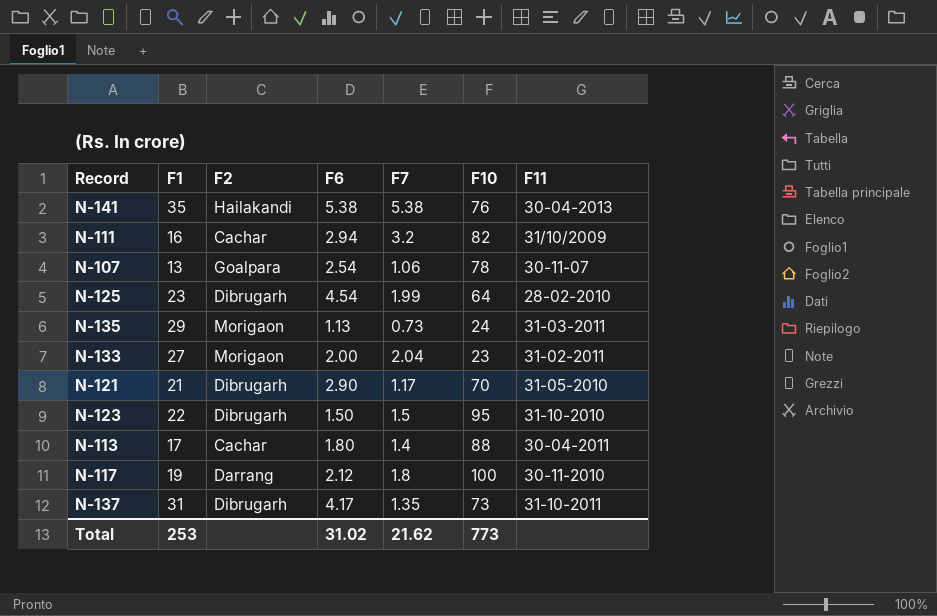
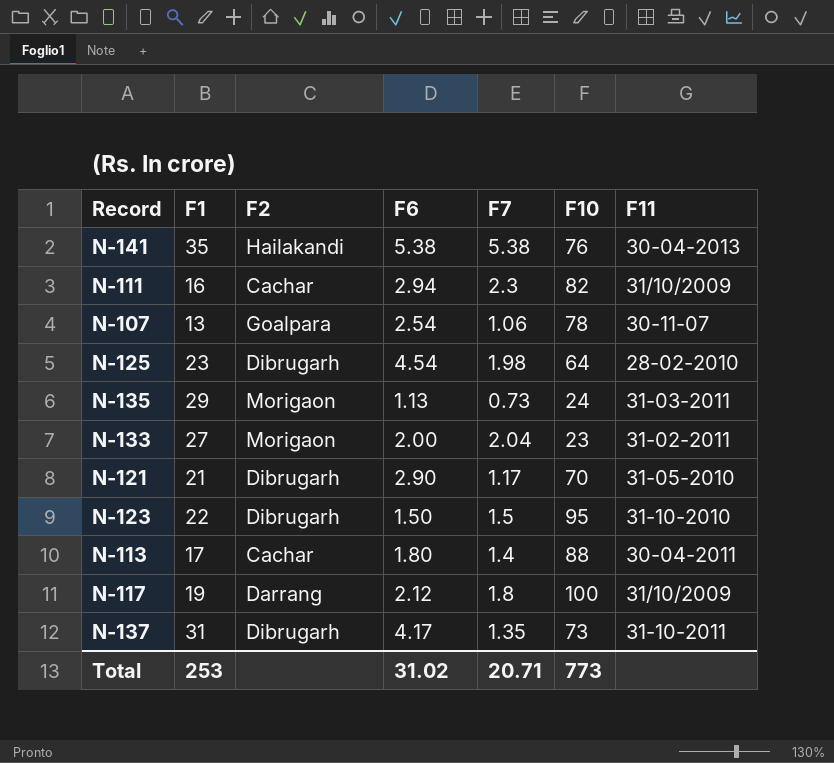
N-111 | F7: 3.2 -> 2.3
N-125 | F7: 1.99 -> 1.98
N-117 | F11: 30-11-2010 -> 31/10/2009
Total | F7: 21.62 -> 20.71

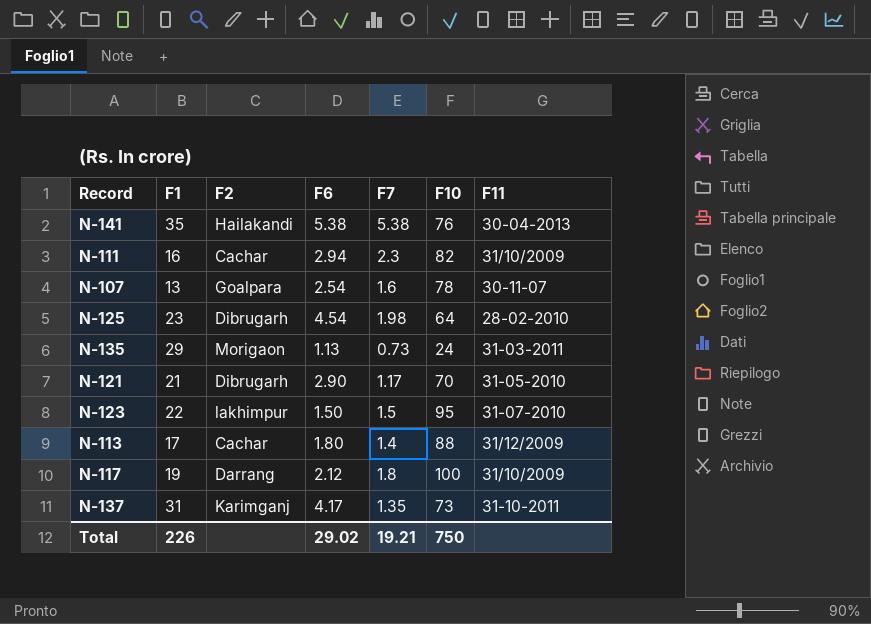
row N-133: 27 | Morigaon | 2.00 | 2.04 | 23 | 31-02-2011 -> none
N-107 | F7: 1.06 -> 1.6
N-123 | F2: Dibrugarh -> lakhimpur
N-123 | F11: 31-10-2010 -> 31-07-2010
N-113 | F11: 30-04-2011 -> 31/12/2009
N-137 | F2: Dibrugarh -> Karimganj
Total | F1: 253 -> 226
Total | F6: 31.02 -> 29.02
Total | F7: 20.71 -> 19.21
Total | F10: 773 -> 750

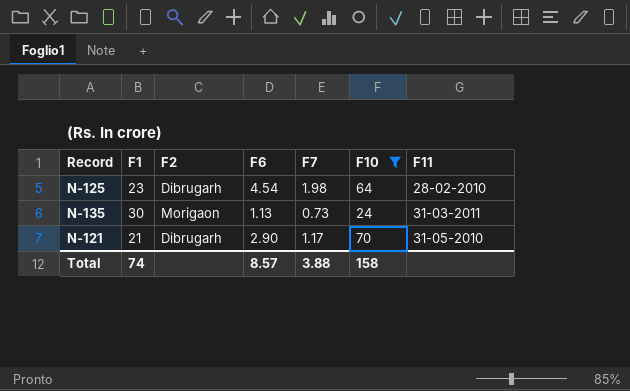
filter: none -> F10 <= 70
N-135 | F1: 29 -> 30
Total | F1: 226 -> 74
Total | F6: 29.02 -> 8.57
Total | F7: 19.21 -> 3.88
Total | F10: 750 -> 158

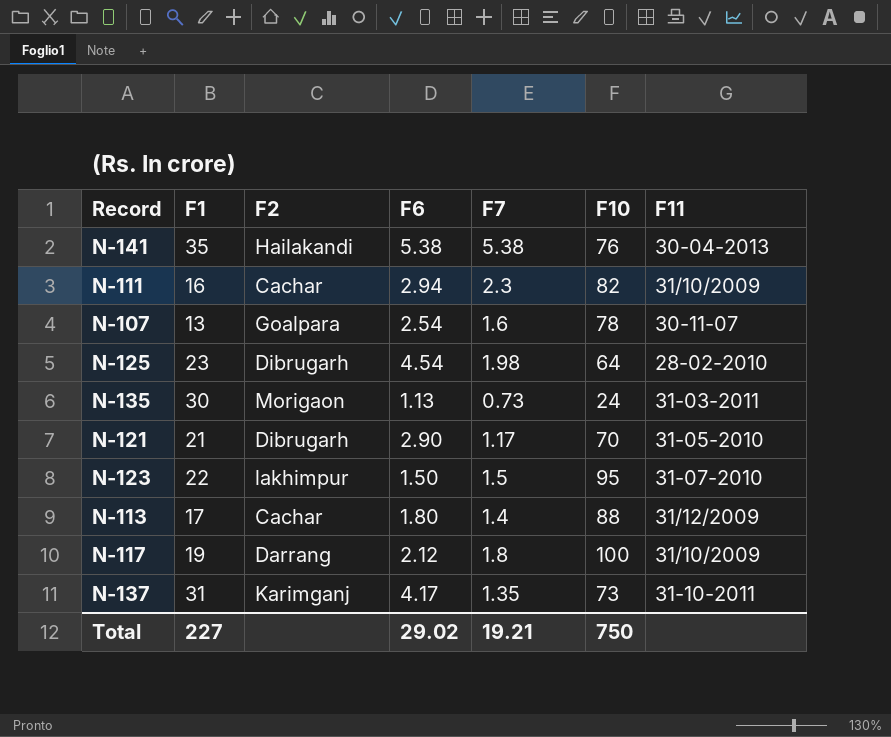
filter: F10 <= 70 -> none
Total | F1: 74 -> 227
Total | F6: 8.57 -> 29.02
Total | F7: 3.88 -> 19.21
Total | F10: 158 -> 750

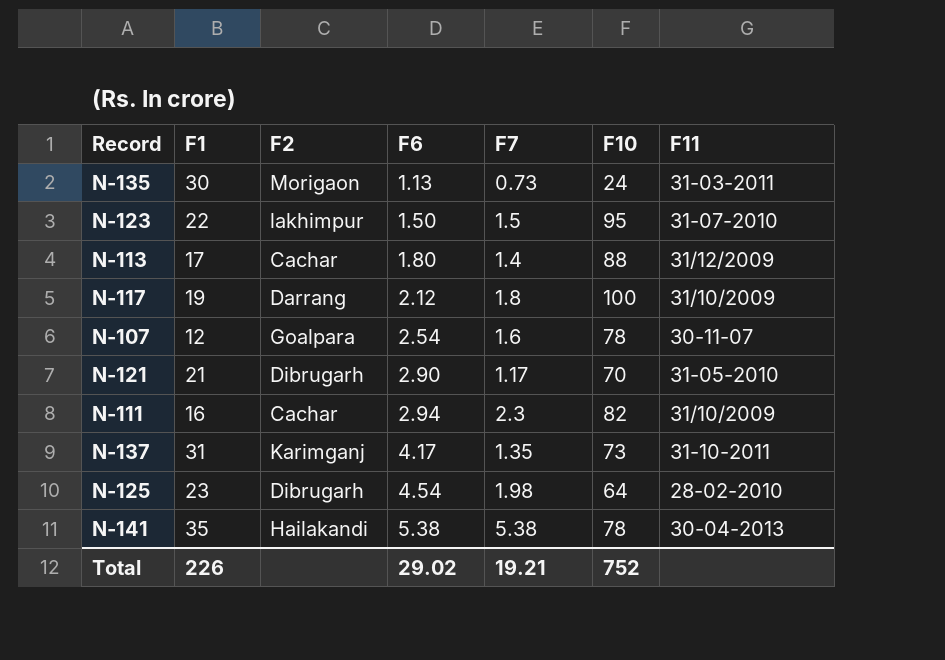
row order: none -> F6 ascending
N-107 | F1: 13 -> 12
N-141 | F10: 76 -> 78
Total | F1: 227 -> 226
Total | F10: 750 -> 752

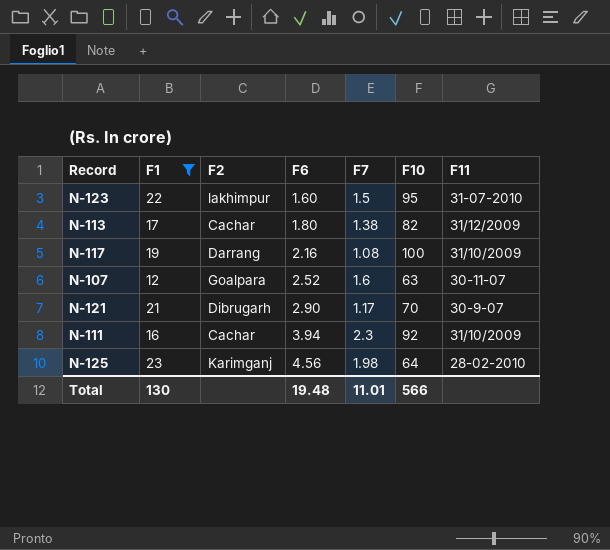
filter: none -> F1 <= 23
N-123 | F6: 1.50 -> 1.60
N-113 | F7: 1.4 -> 1.38
N-113 | F10: 88 -> 82
N-117 | F6: 2.12 -> 2.16
N-117 | F7: 1.8 -> 1.08
N-107 | F6: 2.54 -> 2.52
N-107 | F10: 78 -> 63
N-121 | F11: 31-05-2010 -> 30-9-07
N-111 | F6: 2.94 -> 3.94
N-111 | F10: 82 -> 92
N-125 | F2: Dibrugarh -> Karimganj
N-125 | F6: 4.54 -> 4.56
Total | F1: 226 -> 130
Total | F6: 29.02 -> 19.48
Total | F7: 19.21 -> 11.01
Total | F10: 752 -> 566

